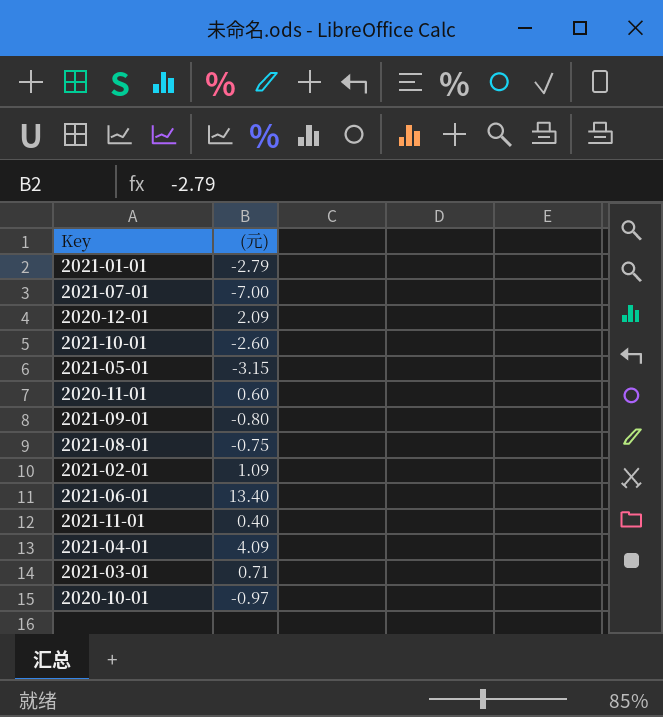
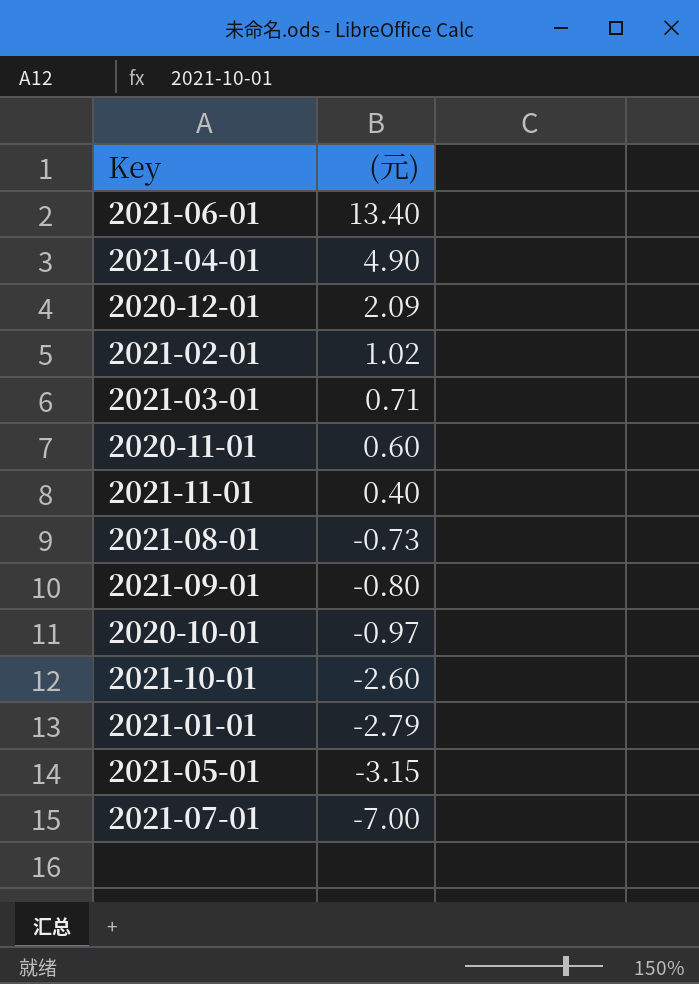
row order: none -> (元) descending
2021-04-01 | (元): 4.09 -> 4.90
2021-02-01 | (元): 1.09 -> 1.02
2021-08-01 | (元): -0.75 -> -0.73

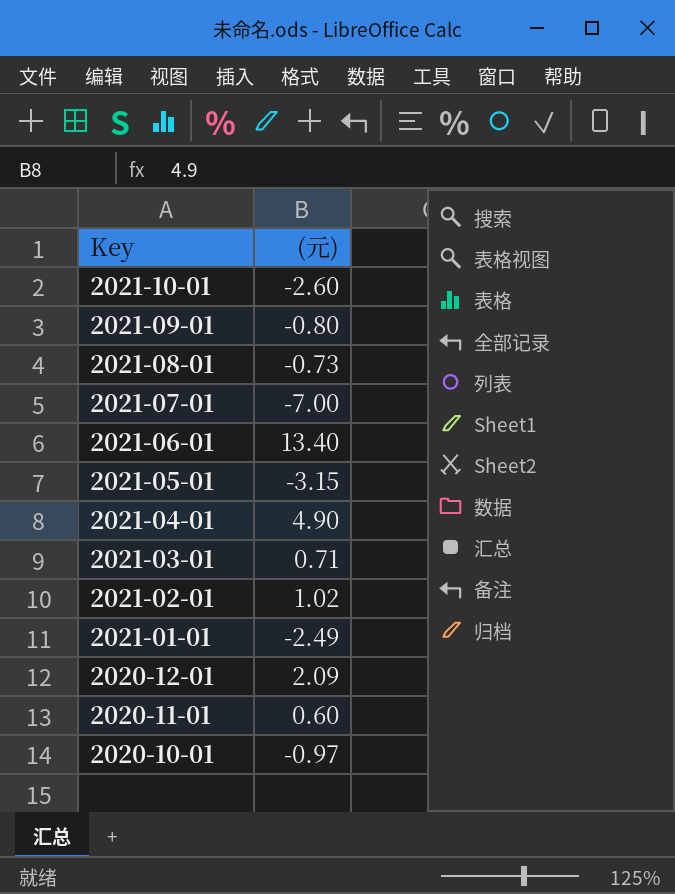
row order: (元) descending -> Key descending
row 2021-11-01: 0.40 -> none
2021-01-01 | (元): -2.79 -> -2.49

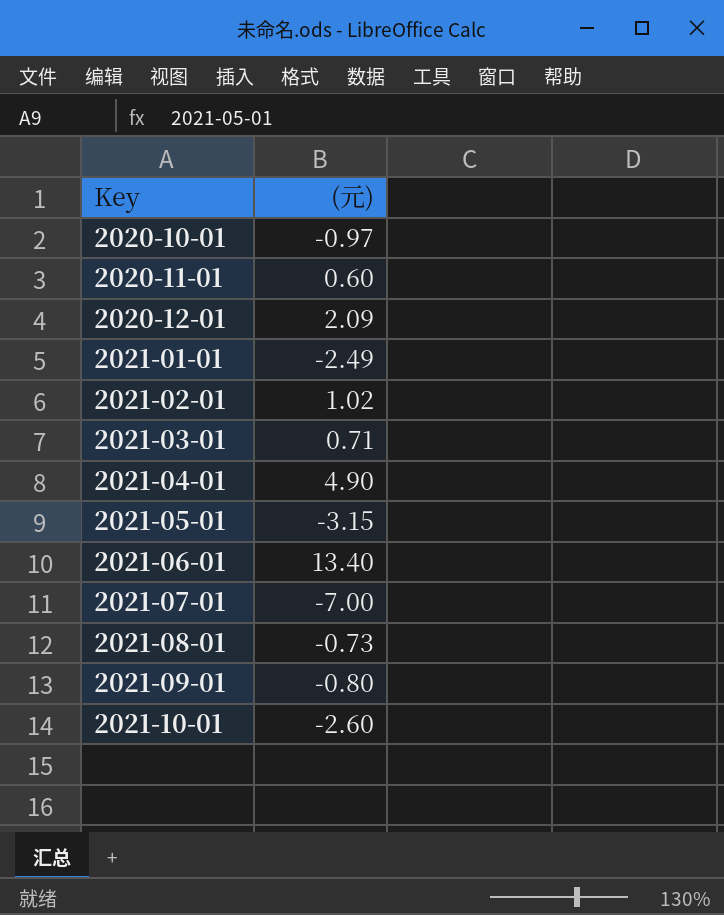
row order: Key descending -> Key ascending

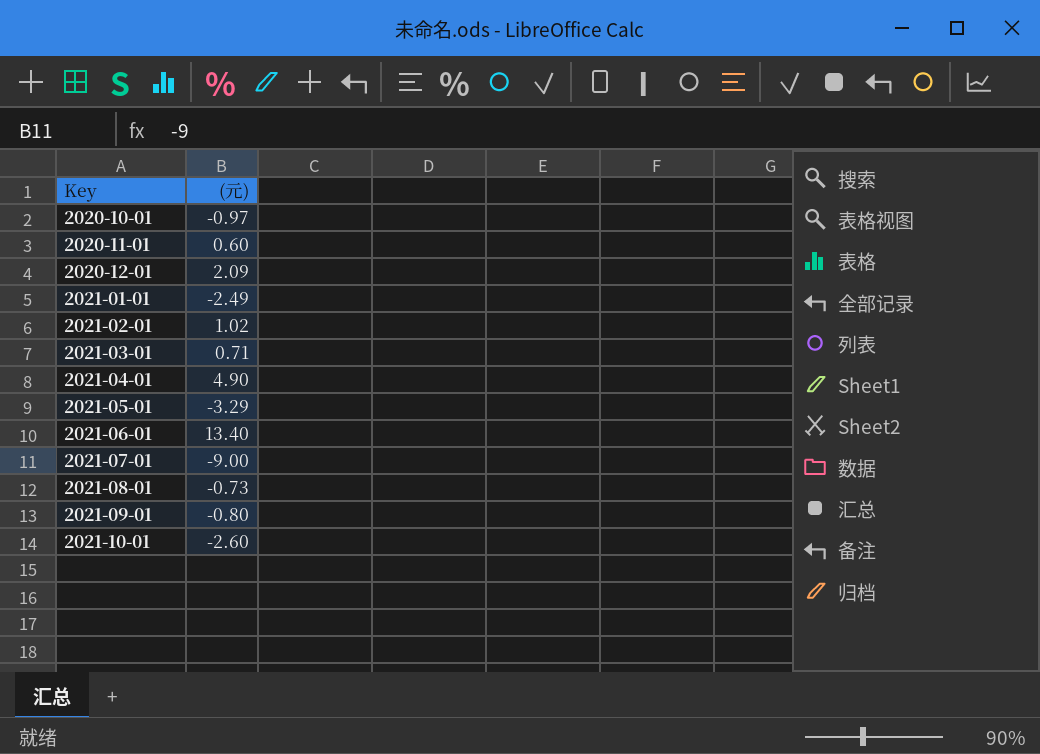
2021-05-01 | (元): -3.15 -> -3.29
2021-07-01 | (元): -7.00 -> -9.00

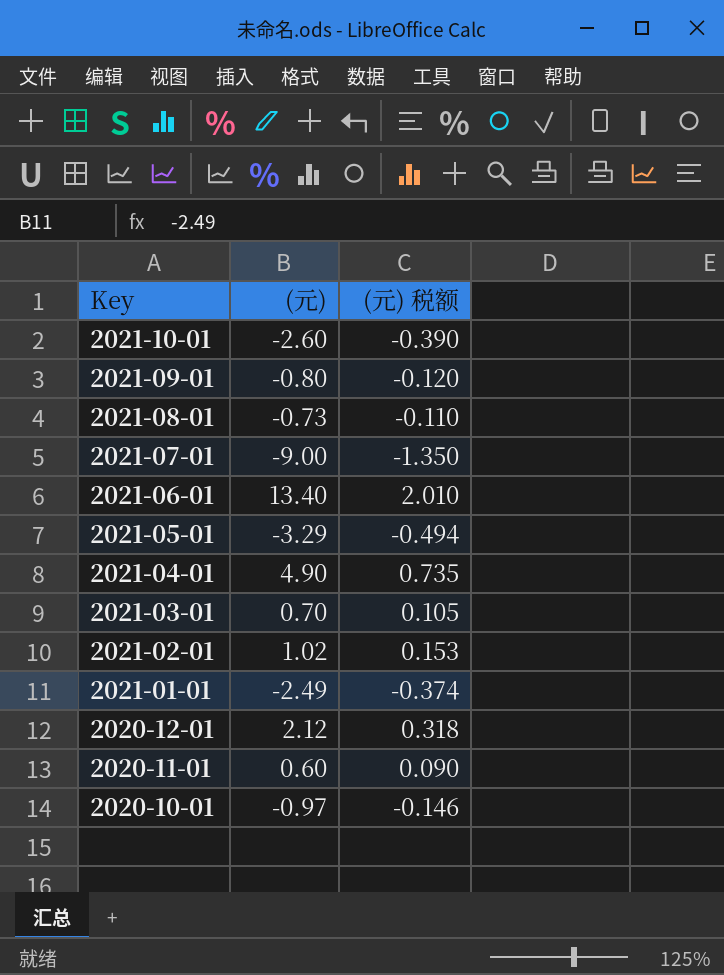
row order: Key ascending -> Key descending
column (元) 税额 | formula: none -> [(元)] * 0.15
2021-03-01 | (元): 0.71 -> 0.70
2020-12-01 | (元): 2.09 -> 2.12

